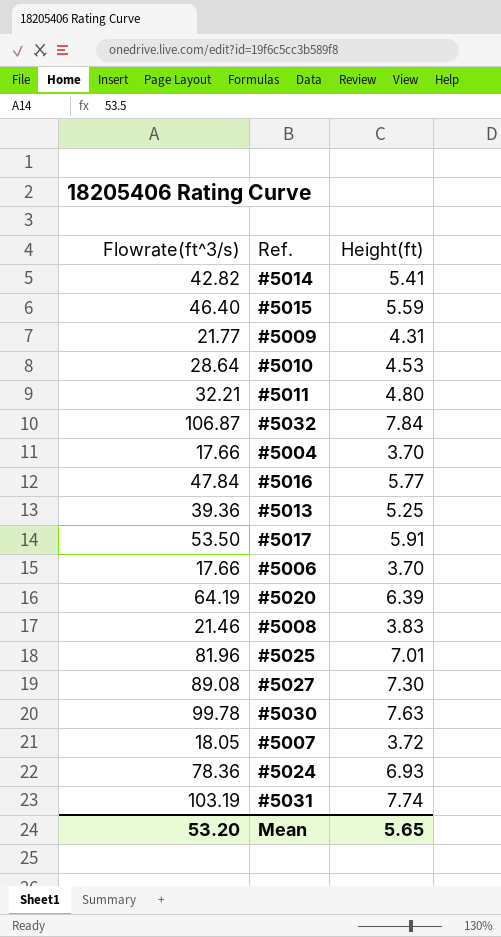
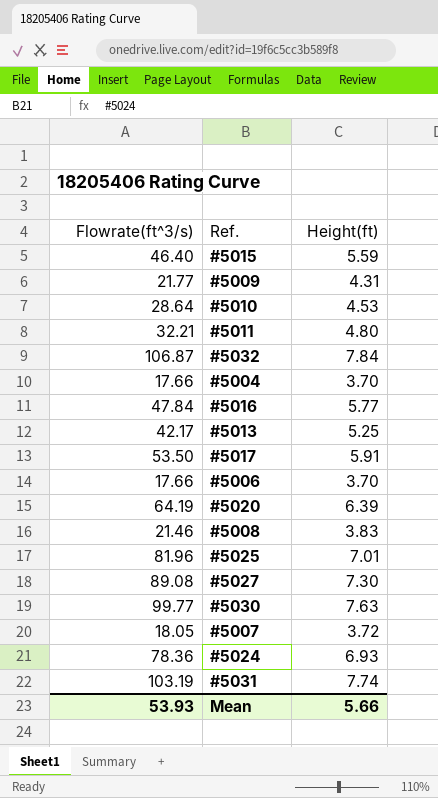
row #5014: 42.82 | 5.41 -> none
#5013 | Flowrate(ft^3/s): 39.36 -> 42.17
#5030 | Flowrate(ft^3/s): 99.78 -> 99.77
Mean | Flowrate(ft^3/s): 53.20 -> 53.93
Mean | Height(ft): 5.65 -> 5.66

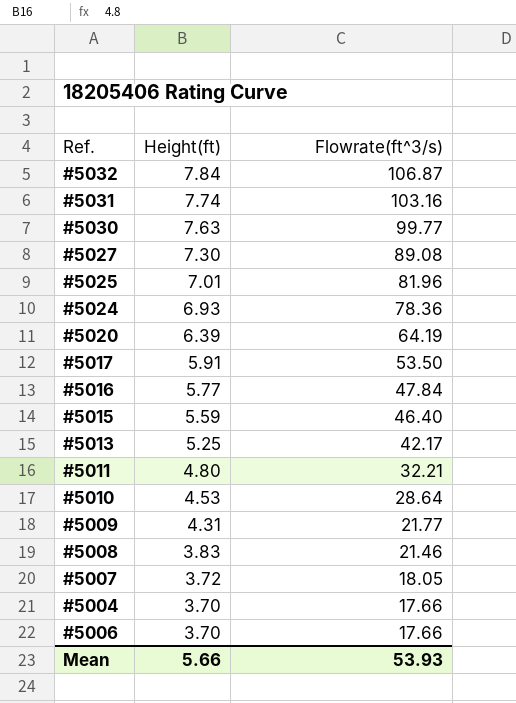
row order: none -> Height(ft) descending
column Flowrate(ft^3/s) | position: 1 -> 3
#5031 | Flowrate(ft^3/s): 103.19 -> 103.16

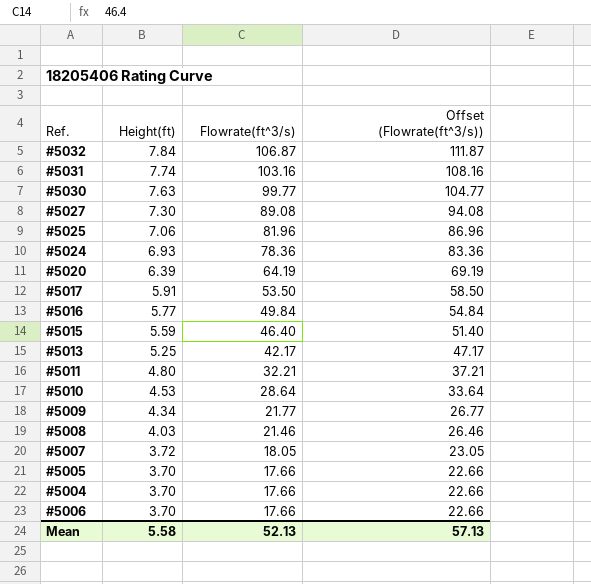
column Offset (Flowrate(ft^3/s)) | formula: none -> [Flowrate(ft^3/s)] + 5
#5025 | Height(ft): 7.01 -> 7.06
#5016 | Flowrate(ft^3/s): 47.84 -> 49.84
#5009 | Height(ft): 4.31 -> 4.34
#5008 | Height(ft): 3.83 -> 4.03
row #5005: none -> 3.70 | 17.66 | 22.66
Mean | Height(ft): 5.66 -> 5.58
Mean | Flowrate(ft^3/s): 53.93 -> 52.13

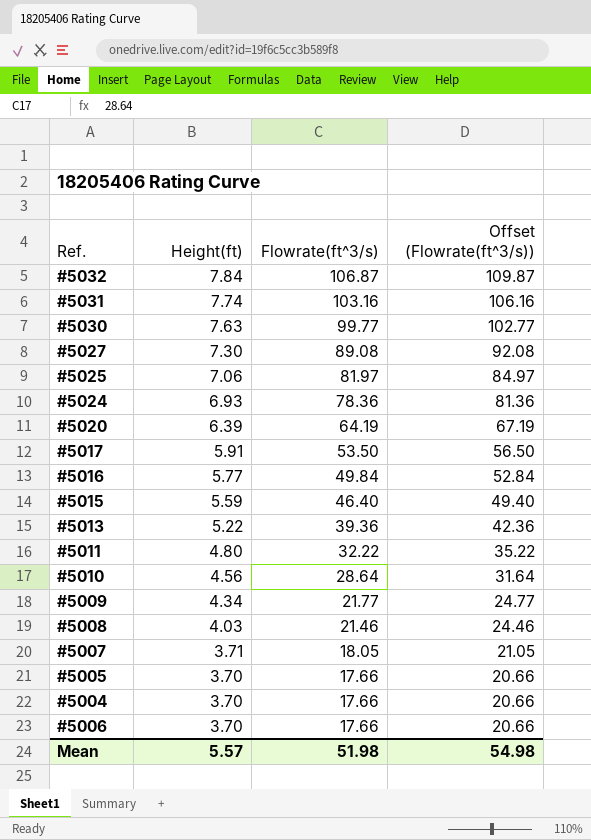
column Offset (Flowrate(ft^3/s)) | formula: [Flowrate(ft^3/s)] + 5 -> [Flowrate(ft^3/s)] + 3
#5025 | Flowrate(ft^3/s): 81.96 -> 81.97
#5013 | Height(ft): 5.25 -> 5.22
#5013 | Flowrate(ft^3/s): 42.17 -> 39.36
#5011 | Flowrate(ft^3/s): 32.21 -> 32.22
#5010 | Height(ft): 4.53 -> 4.56
#5007 | Height(ft): 3.72 -> 3.71
Mean | Height(ft): 5.58 -> 5.57
Mean | Flowrate(ft^3/s): 52.13 -> 51.98
Mean | Offset (Flowrate(ft^3/s)): 57.13 -> 54.98

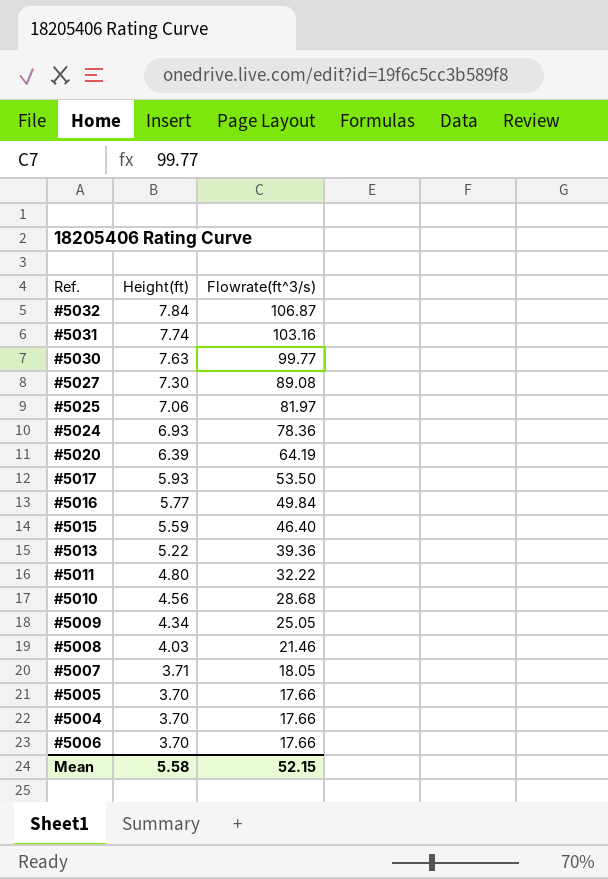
column Offset (Flowrate(ft^3/s)) | formula: [Flowrate(ft^3/s)] + 3 -> none
#5017 | Height(ft): 5.91 -> 5.93
#5010 | Flowrate(ft^3/s): 28.64 -> 28.68
#5009 | Flowrate(ft^3/s): 21.77 -> 25.05
Mean | Height(ft): 5.57 -> 5.58
Mean | Flowrate(ft^3/s): 51.98 -> 52.15

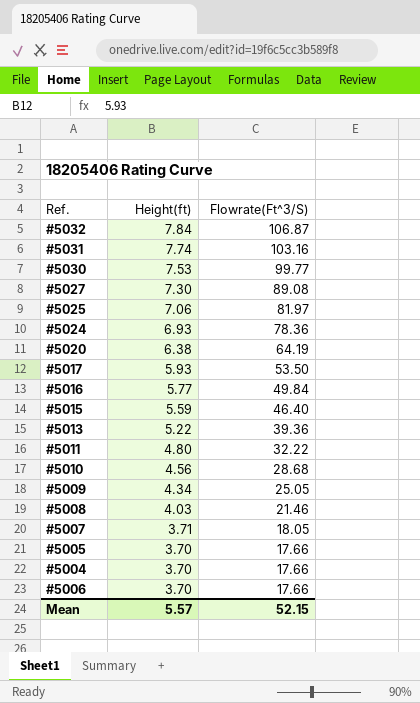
column name: Flowrate(ft^3/s) -> Flowrate(Ft^3/S)
#5030 | Height(ft): 7.63 -> 7.53
#5020 | Height(ft): 6.39 -> 6.38
Mean | Height(ft): 5.58 -> 5.57

